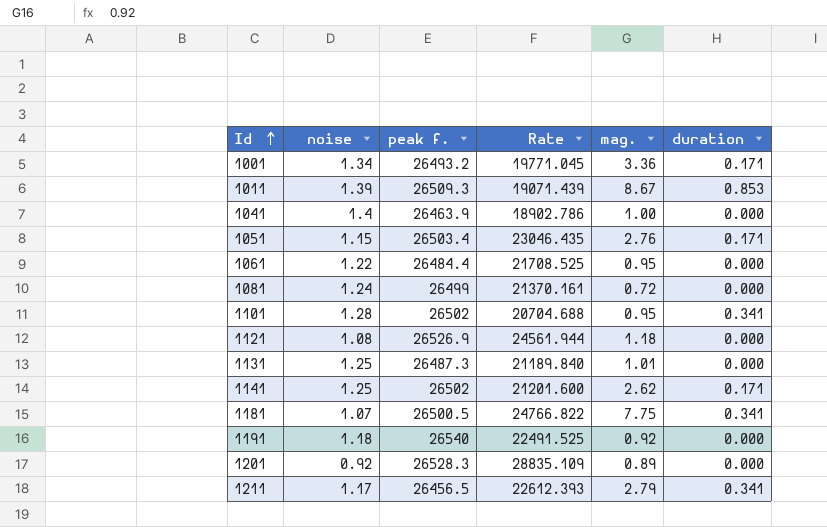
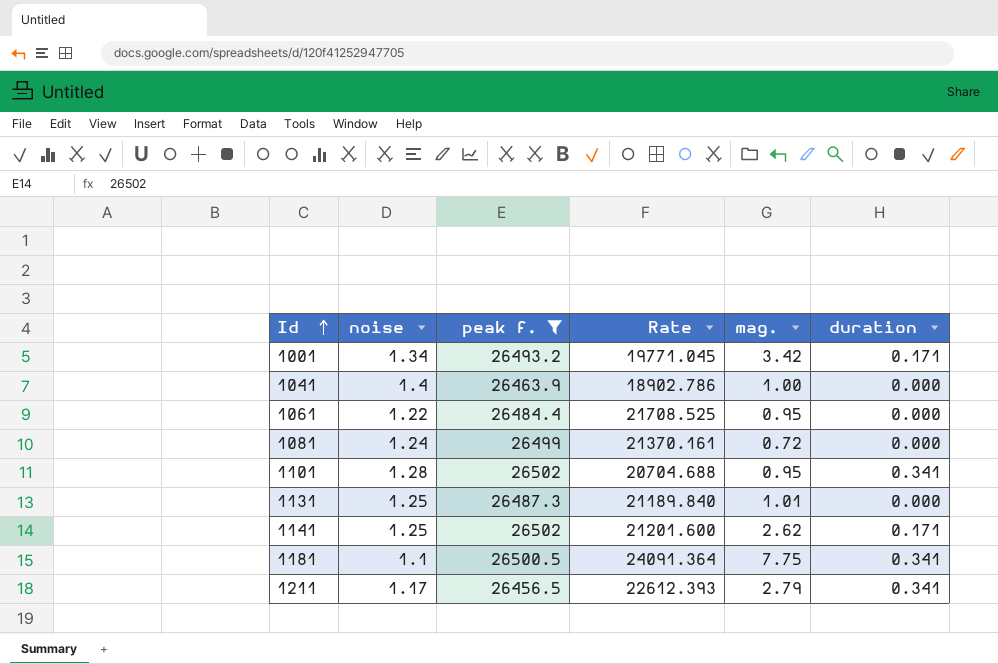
filter: none -> peak f. <= 26502
1001 | mag.: 3.36 -> 3.42
1181 | noise: 1.07 -> 1.1
1181 | Rate: 24766.822 -> 24091.364

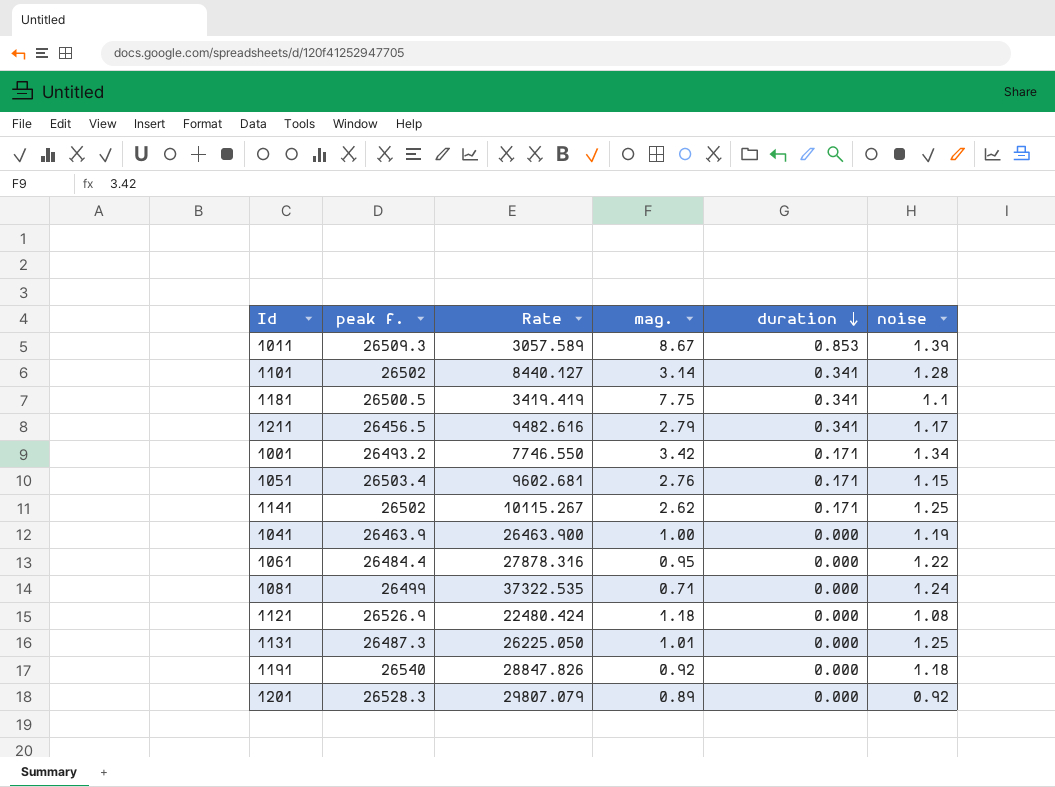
filter: peak f. <= 26502 -> none
row order: Id ascending -> duration descending
column Rate | formula: [peak f.] / [noise] -> [peak f.] / [mag.]
column noise | position: 2 -> 6
1101 | mag.: 0.95 -> 3.14
1041 | noise: 1.4 -> 1.19
1081 | mag.: 0.72 -> 0.71

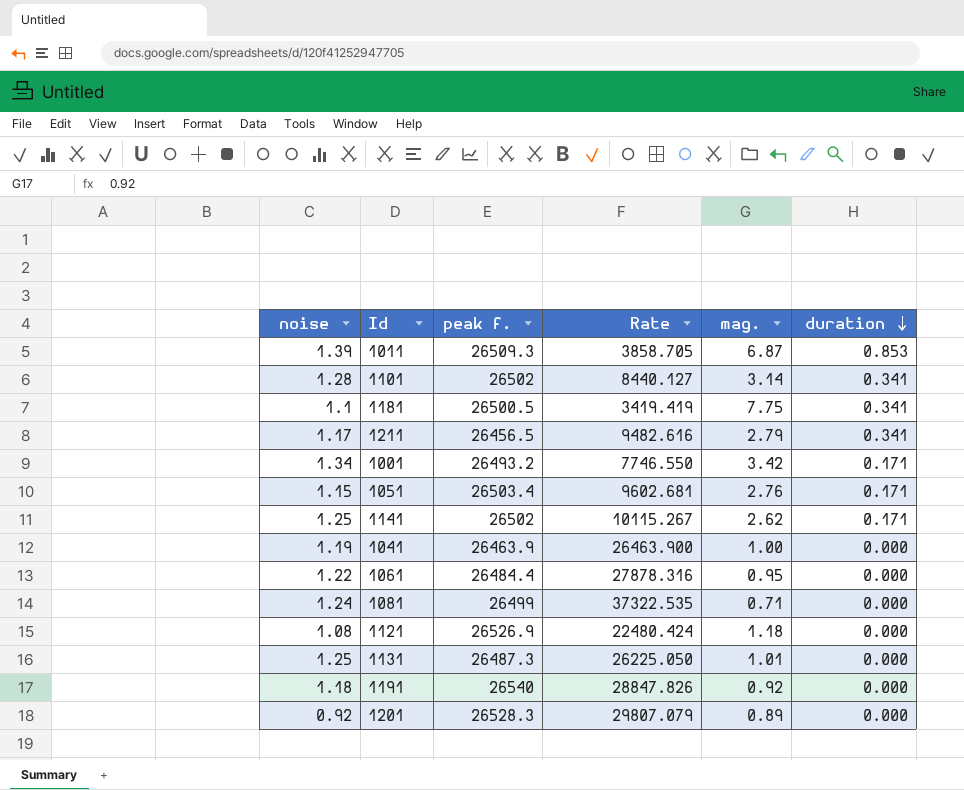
column noise | position: 6 -> 1
1011 | Rate: 3057.589 -> 3858.705
1011 | mag.: 8.67 -> 6.87

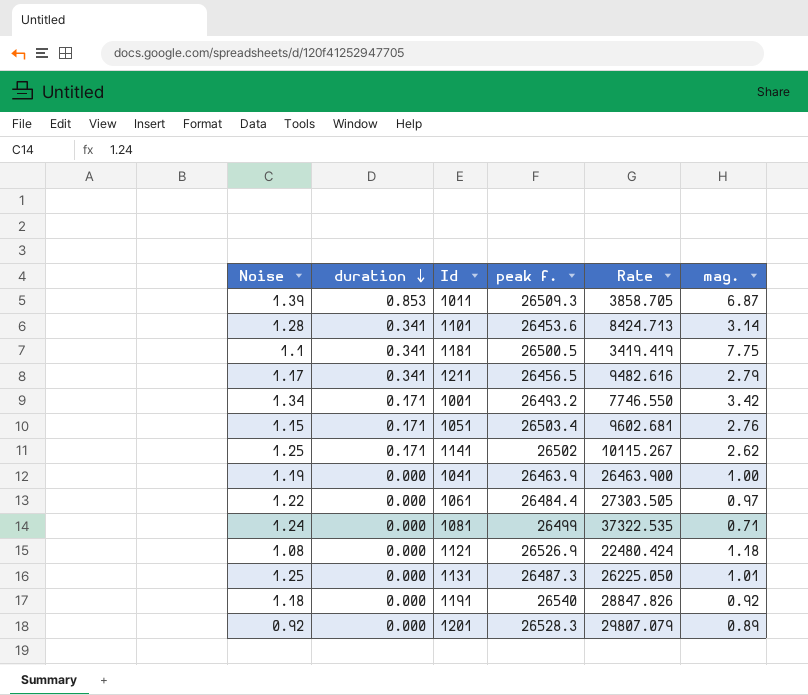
column name: noise -> Noise
column duration | position: 6 -> 2
1101 | peak f.: 26502 -> 26453.6
1101 | Rate: 8440.127 -> 8424.713
1061 | Rate: 27878.316 -> 27303.505
1061 | mag.: 0.95 -> 0.97

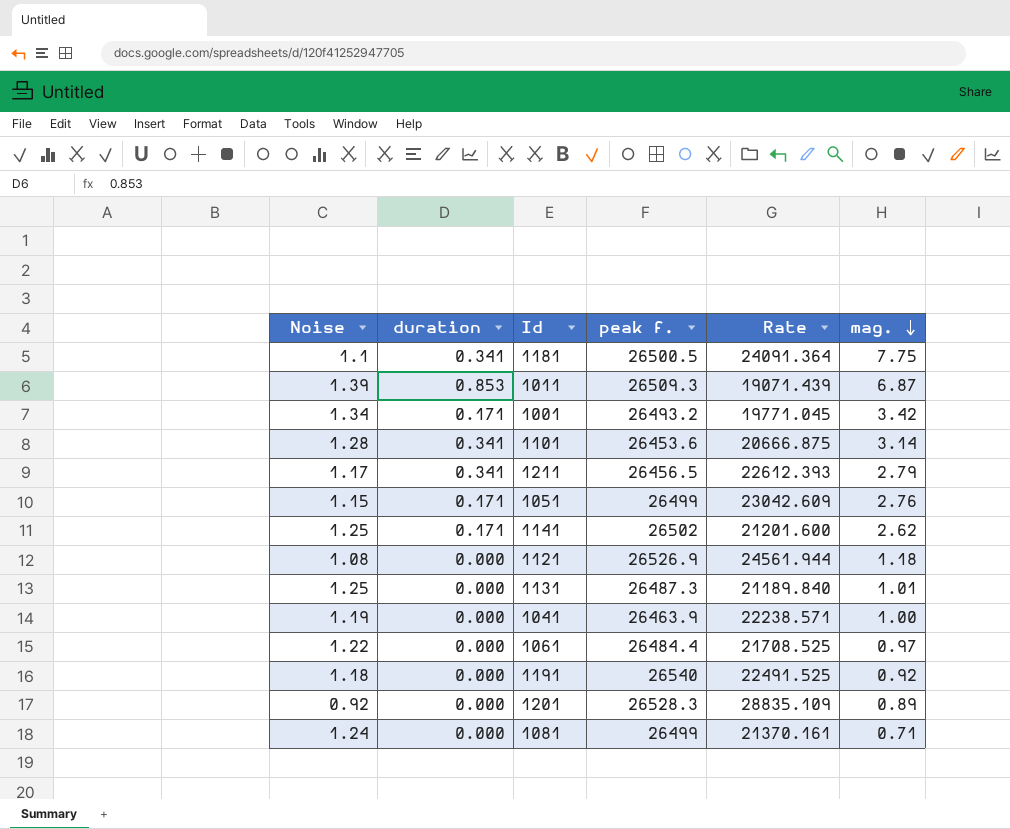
row order: duration descending -> mag. descending
column Rate | formula: [peak f.] / [mag.] -> [peak f.] / [Noise]
1051 | peak f.: 26503.4 -> 26499

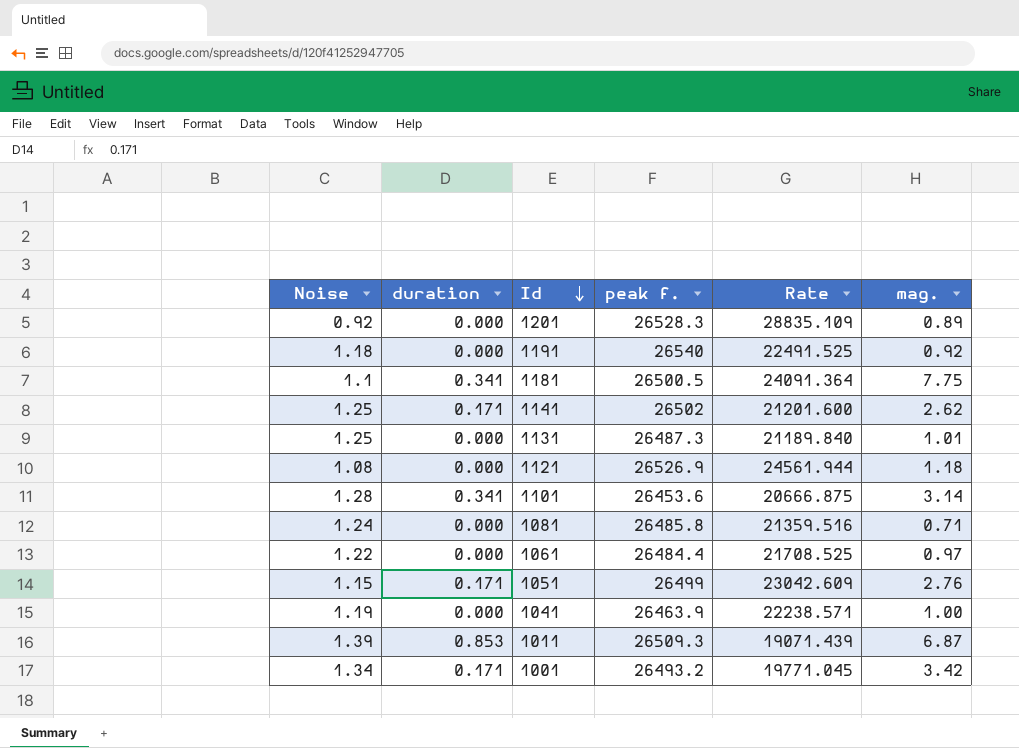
row order: mag. descending -> Id descending
row 1211: 1.17 | 0.341 | 26456.5 | 22612.393 | 2.79 -> none
1081 | peak f.: 26499 -> 26485.8
1081 | Rate: 21370.161 -> 21359.516

